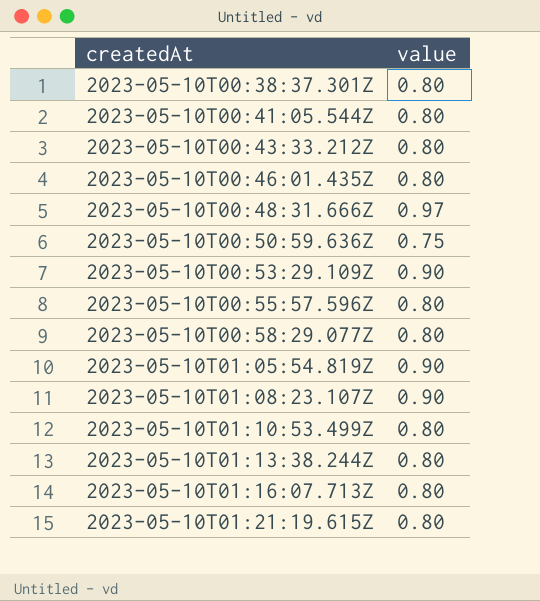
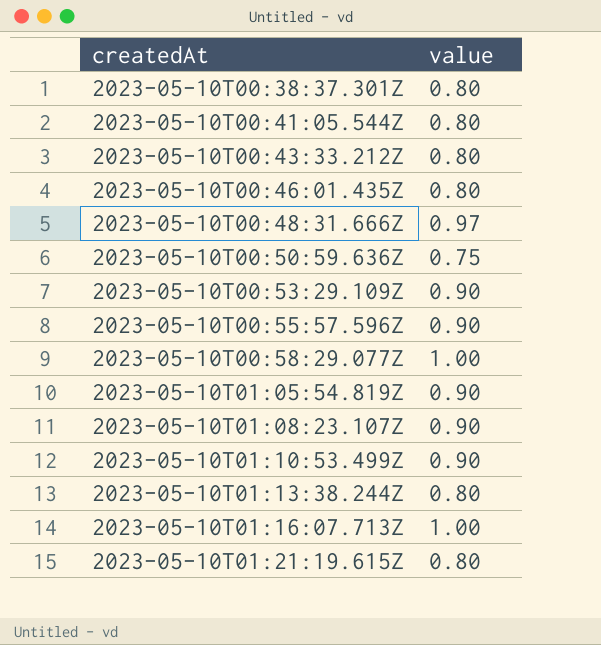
2023-05-10T00:55:57.596Z | value: 0.80 -> 0.90
2023-05-10T00:58:29.077Z | value: 0.80 -> 1.00
2023-05-10T01:10:53.499Z | value: 0.80 -> 0.90
2023-05-10T01:16:07.713Z | value: 0.80 -> 1.00

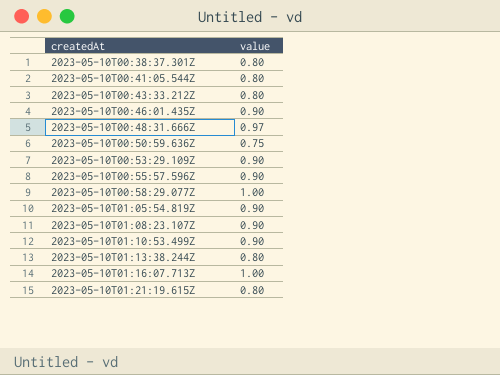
2023-05-10T00:46:01.435Z | value: 0.80 -> 0.90

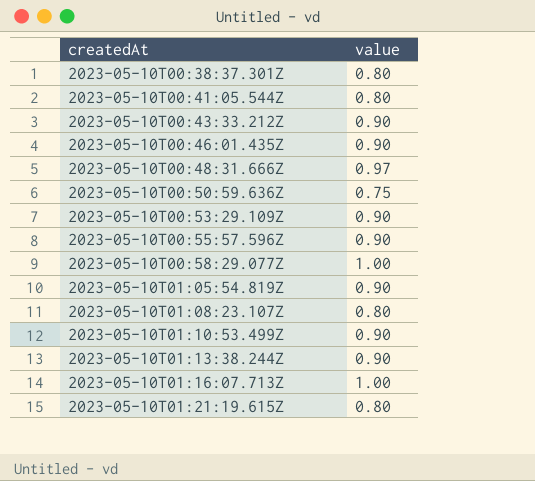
2023-05-10T00:43:33.212Z | value: 0.80 -> 0.90
2023-05-10T01:08:23.107Z | value: 0.90 -> 0.80
2023-05-10T01:13:38.244Z | value: 0.80 -> 0.90

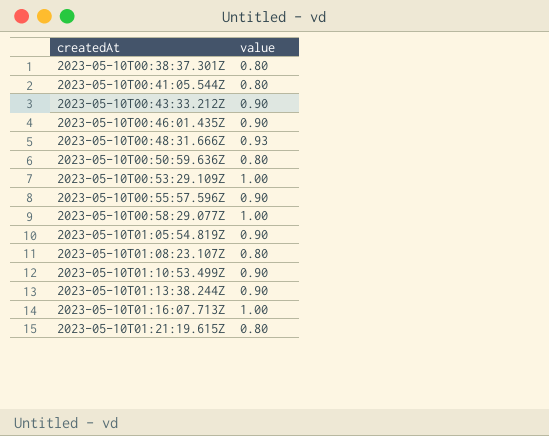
2023-05-10T00:48:31.666Z | value: 0.97 -> 0.93
2023-05-10T00:50:59.636Z | value: 0.75 -> 0.80
2023-05-10T00:53:29.109Z | value: 0.90 -> 1.00

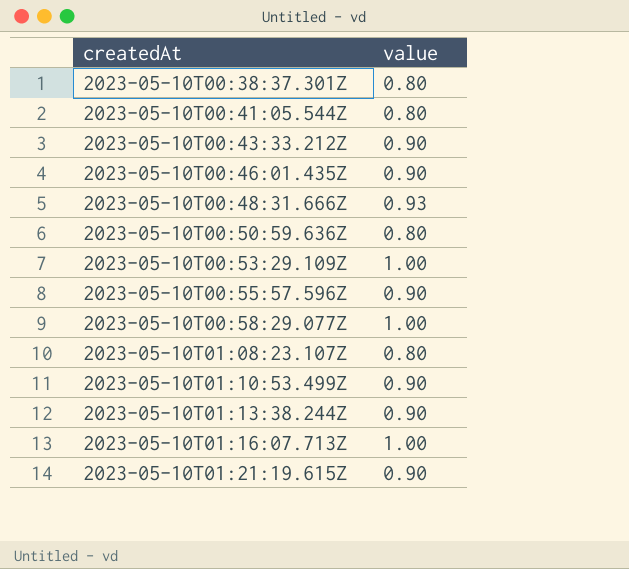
row 2023-05-10T01:05:54.819Z: 0.90 -> none
2023-05-10T01:21:19.615Z | value: 0.80 -> 0.90

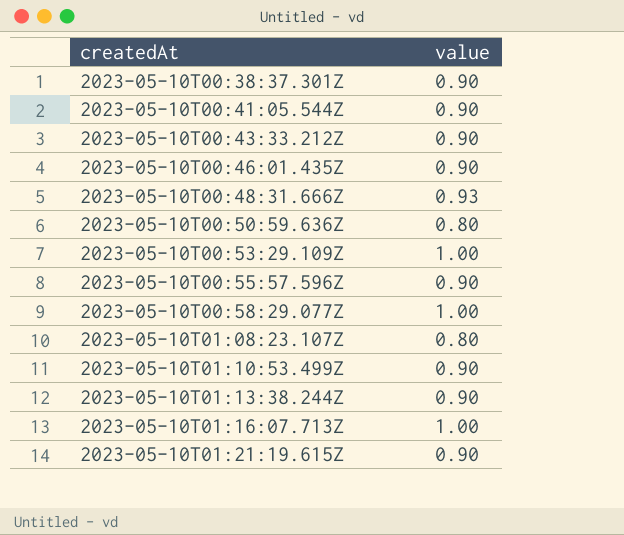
2023-05-10T00:38:37.301Z | value: 0.80 -> 0.90
2023-05-10T00:41:05.544Z | value: 0.80 -> 0.90

